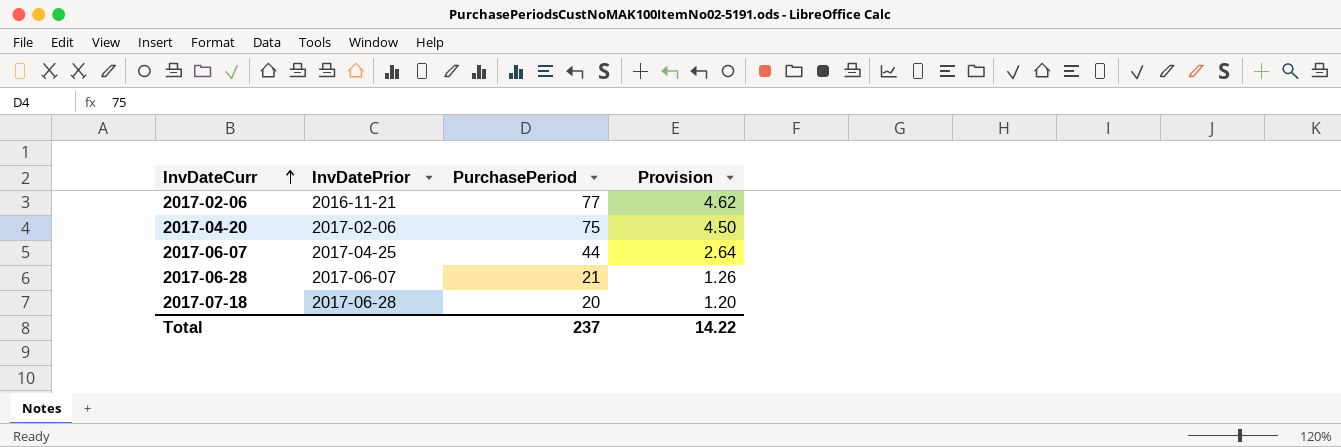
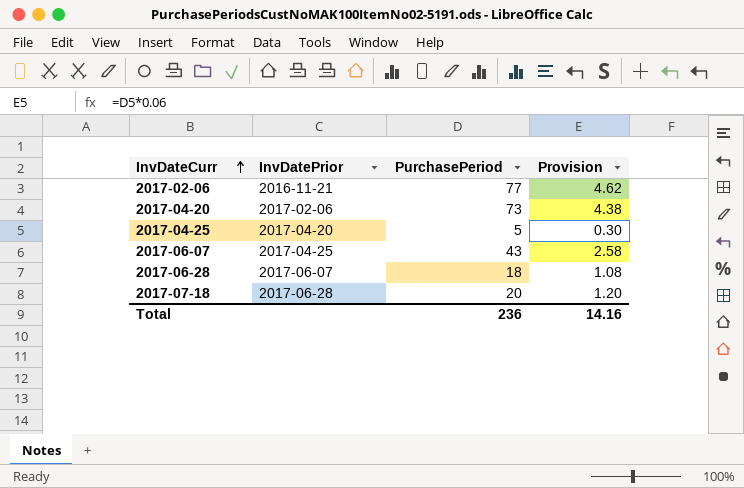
2017-04-20 | PurchasePeriod: 75 -> 73
2017-04-20 | Provision: 4.50 -> 4.38
row 2017-04-25: none -> 2017-04-20 | 5 | 0.30
2017-06-07 | PurchasePeriod: 44 -> 43
2017-06-07 | Provision: 2.64 -> 2.58
2017-06-28 | PurchasePeriod: 21 -> 18
2017-06-28 | Provision: 1.26 -> 1.08
Total | PurchasePeriod: 237 -> 236
Total | Provision: 14.22 -> 14.16

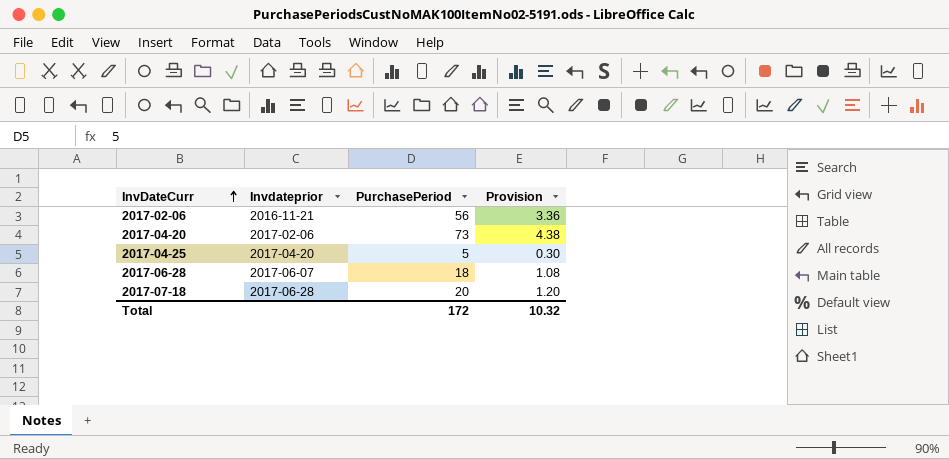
column name: InvDatePrior -> Invdateprior
row 2017-06-07: 2017-04-25 | 43 | 2.58 -> none
2017-02-06 | PurchasePeriod: 77 -> 56
2017-02-06 | Provision: 4.62 -> 3.36
Total | PurchasePeriod: 236 -> 172
Total | Provision: 14.16 -> 10.32

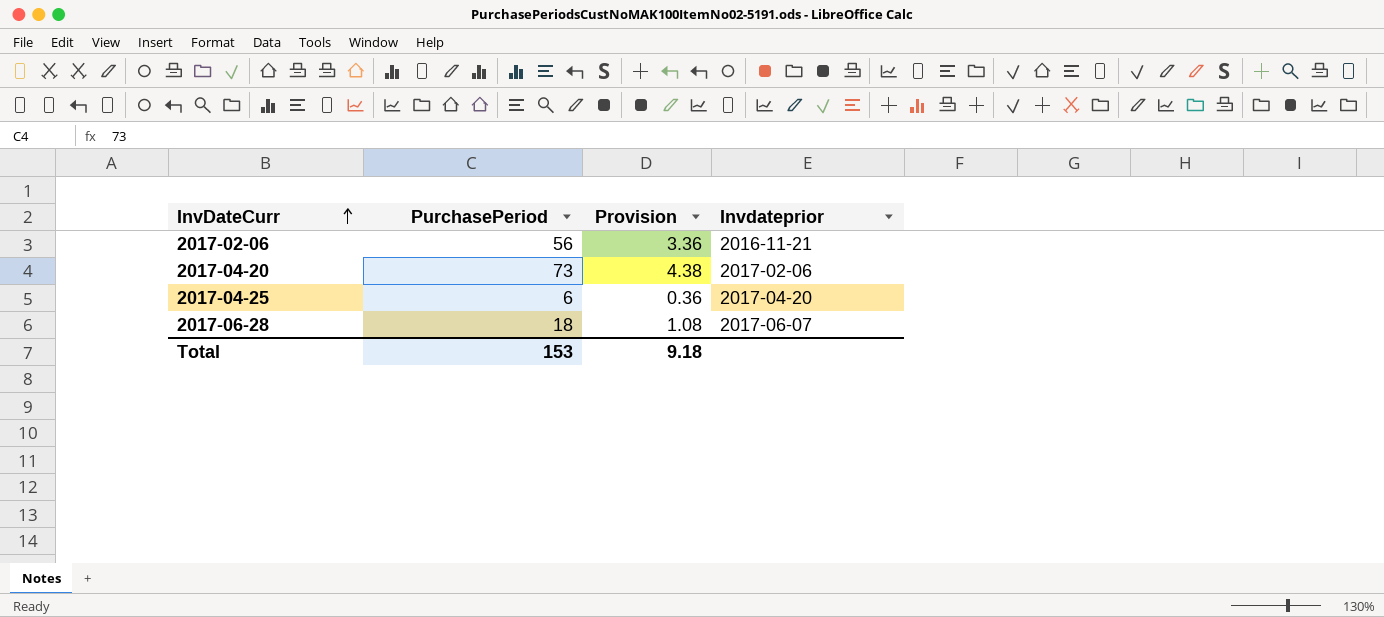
column Invdateprior | position: 2 -> 4
row 2017-07-18: 2017-06-28 | 20 | 1.20 -> none
2017-04-25 | PurchasePeriod: 5 -> 6
2017-04-25 | Provision: 0.30 -> 0.36
Total | PurchasePeriod: 172 -> 153
Total | Provision: 10.32 -> 9.18

